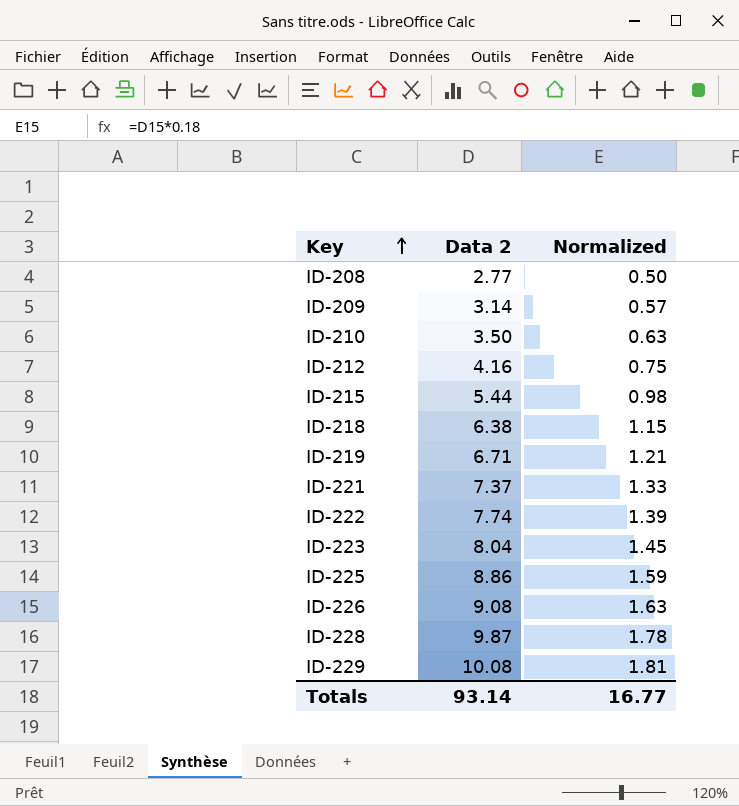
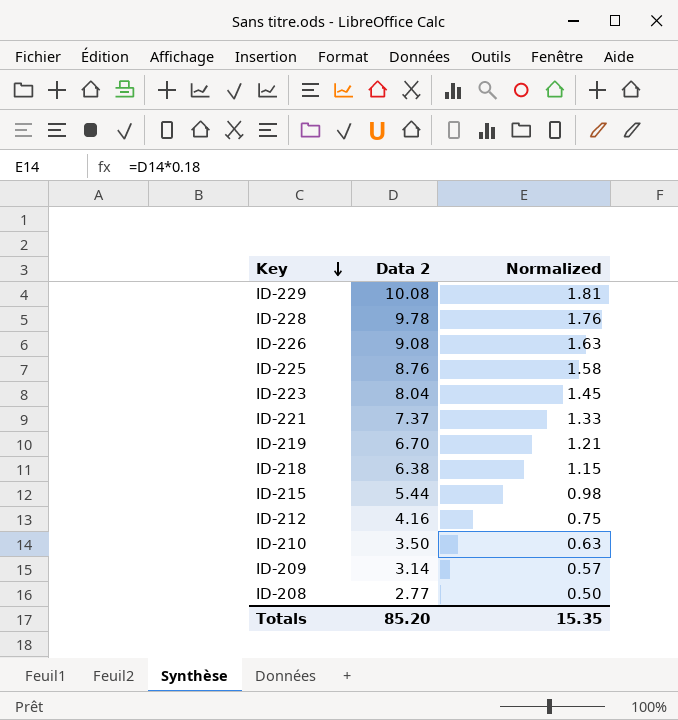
row order: Key ascending -> Key descending
row ID-222: 7.74 | 1.39 -> none
ID-228 | Data 2: 9.87 -> 9.78
ID-228 | Normalized: 1.78 -> 1.76
ID-225 | Data 2: 8.86 -> 8.76
ID-225 | Normalized: 1.59 -> 1.58
ID-219 | Data 2: 6.71 -> 6.70
Totals | Data 2: 93.14 -> 85.20
Totals | Normalized: 16.77 -> 15.35

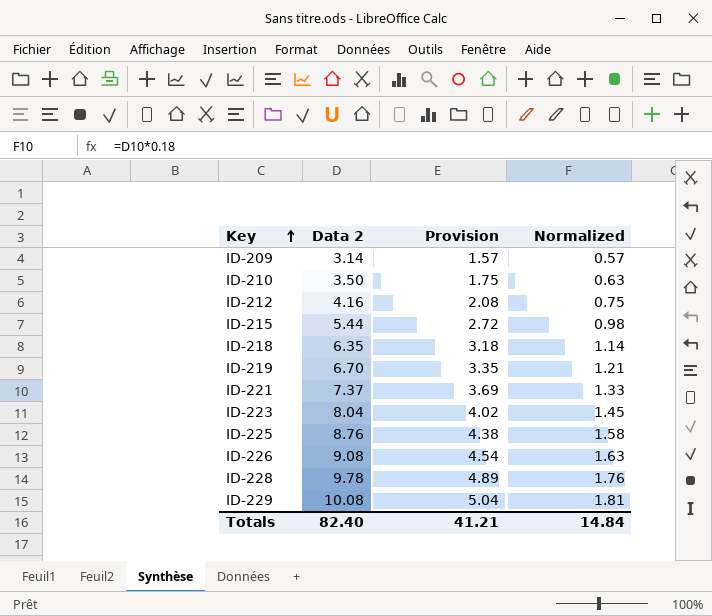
row order: Key descending -> Key ascending
column Provision | formula: none -> [Data 2] * 0.5
row ID-208: 2.77 | 0.50 -> none
ID-218 | Data 2: 6.38 -> 6.35
ID-218 | Normalized: 1.15 -> 1.14
Totals | Data 2: 85.20 -> 82.40
Totals | Normalized: 15.35 -> 14.84

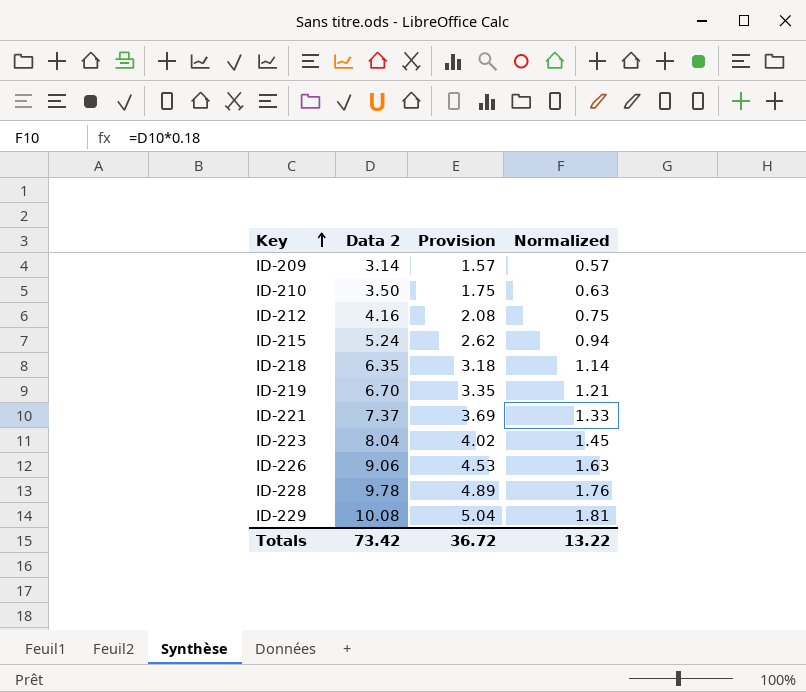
row ID-225: 8.76 | 4.38 | 1.58 -> none
ID-215 | Data 2: 5.44 -> 5.24
ID-215 | Provision: 2.72 -> 2.62
ID-215 | Normalized: 0.98 -> 0.94
ID-226 | Data 2: 9.08 -> 9.06
ID-226 | Provision: 4.54 -> 4.53
Totals | Data 2: 82.40 -> 73.42
Totals | Provision: 41.21 -> 36.72
Totals | Normalized: 14.84 -> 13.22

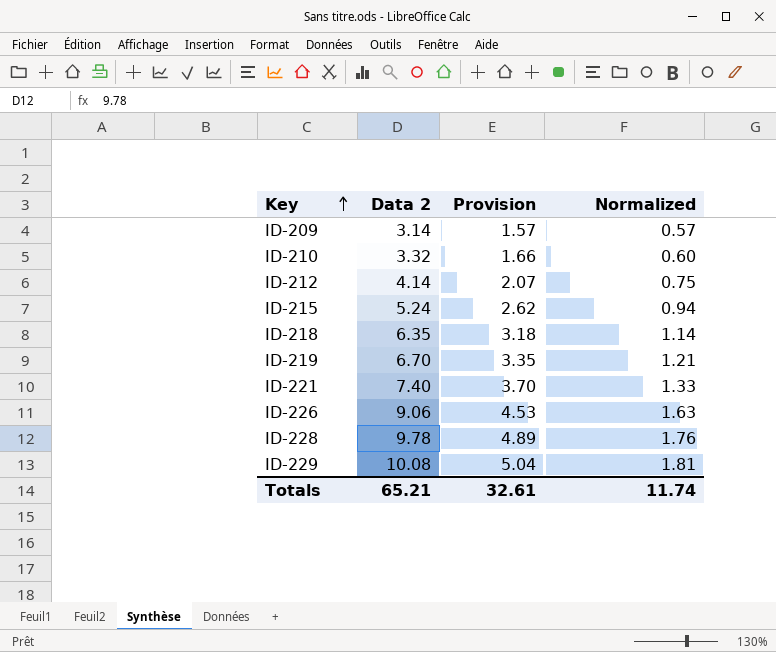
row ID-223: 8.04 | 4.02 | 1.45 -> none
ID-210 | Data 2: 3.50 -> 3.32
ID-210 | Provision: 1.75 -> 1.66
ID-210 | Normalized: 0.63 -> 0.60
ID-212 | Data 2: 4.16 -> 4.14
ID-212 | Provision: 2.08 -> 2.07
ID-221 | Data 2: 7.37 -> 7.40
ID-221 | Provision: 3.69 -> 3.70
Totals | Data 2: 73.42 -> 65.21
Totals | Provision: 36.72 -> 32.61
Totals | Normalized: 13.22 -> 11.74

